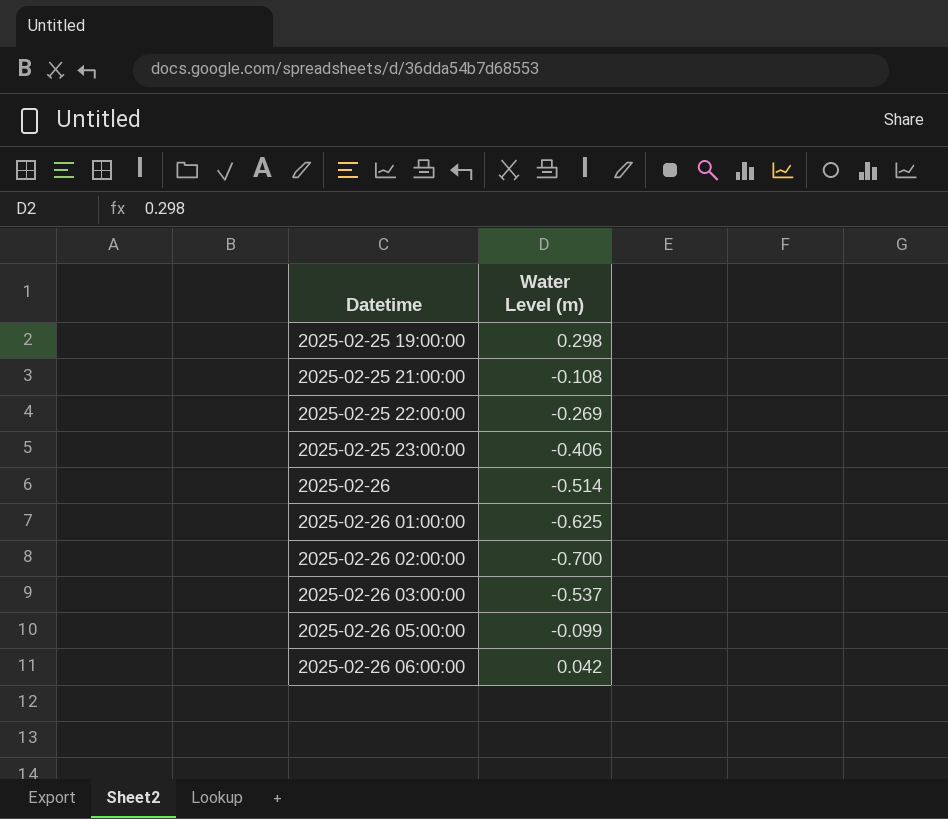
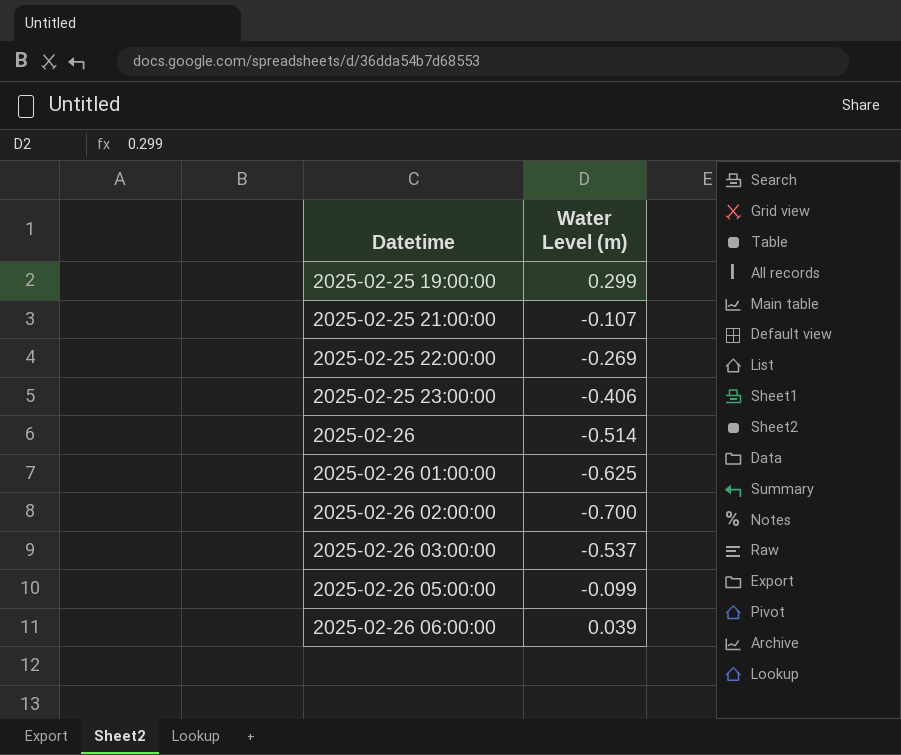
2025-02-25 19:00:00 | Water Level (m): 0.298 -> 0.299
2025-02-25 21:00:00 | Water Level (m): -0.108 -> -0.107
2025-02-26 06:00:00 | Water Level (m): 0.042 -> 0.039

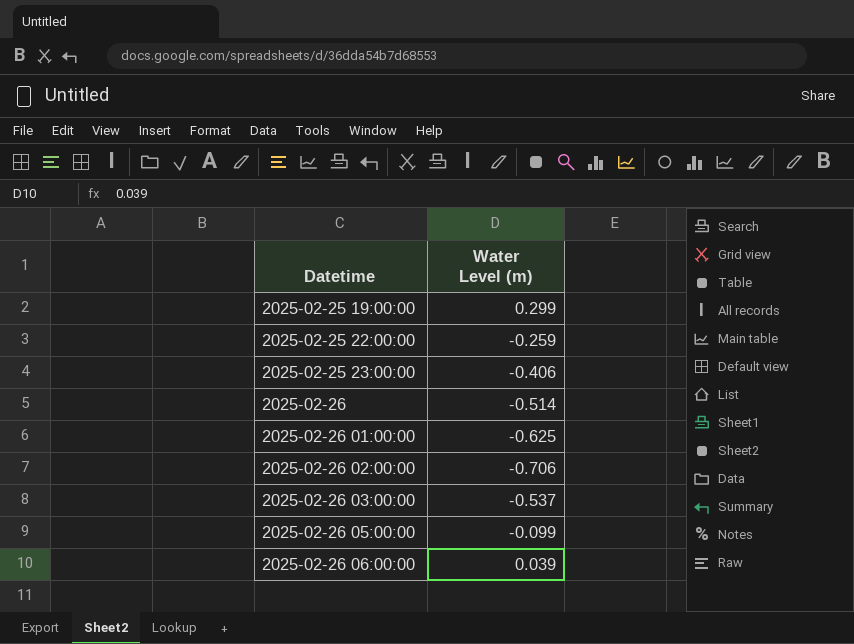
row 2025-02-25 21:00:00: -0.107 -> none
2025-02-25 22:00:00 | Water Level (m): -0.269 -> -0.259
2025-02-26 02:00:00 | Water Level (m): -0.700 -> -0.706

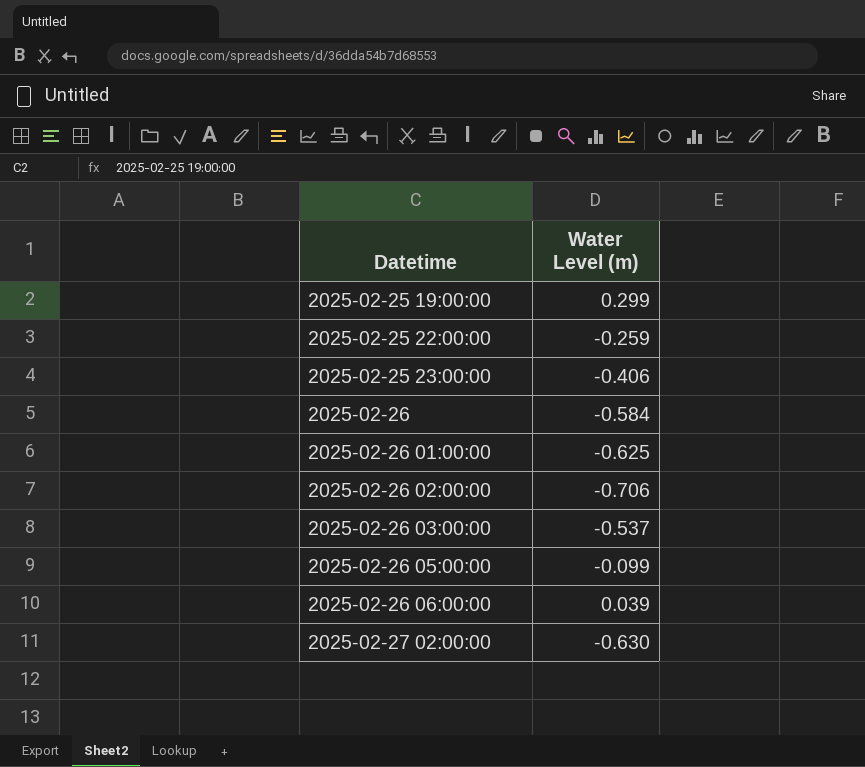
2025-02-26 | Water Level (m): -0.514 -> -0.584
row 2025-02-27 02:00:00: none -> -0.630

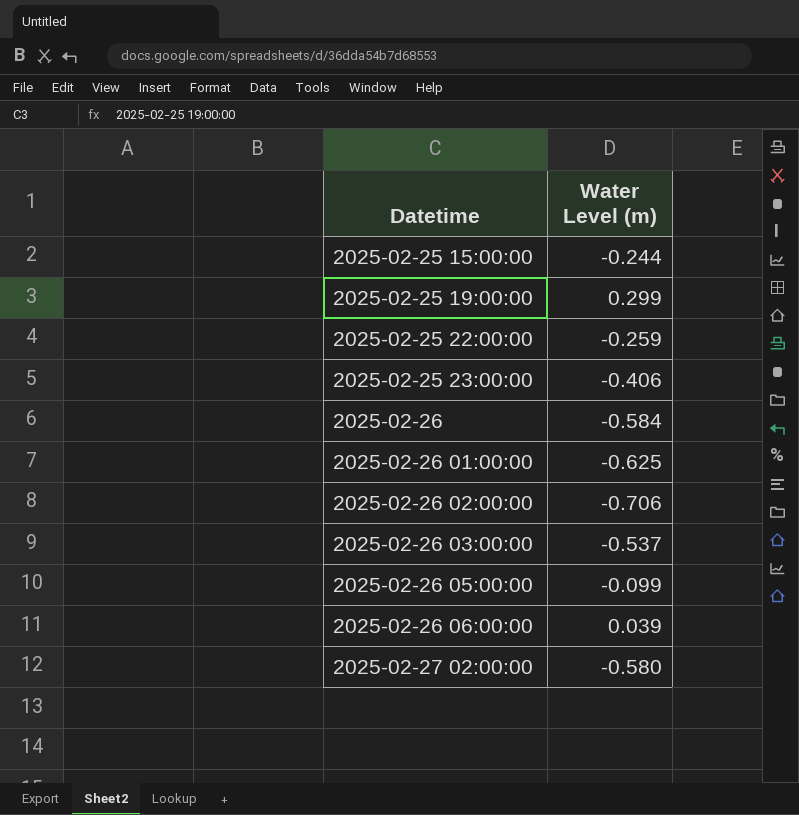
row 2025-02-25 15:00:00: none -> -0.244
2025-02-27 02:00:00 | Water Level (m): -0.630 -> -0.580

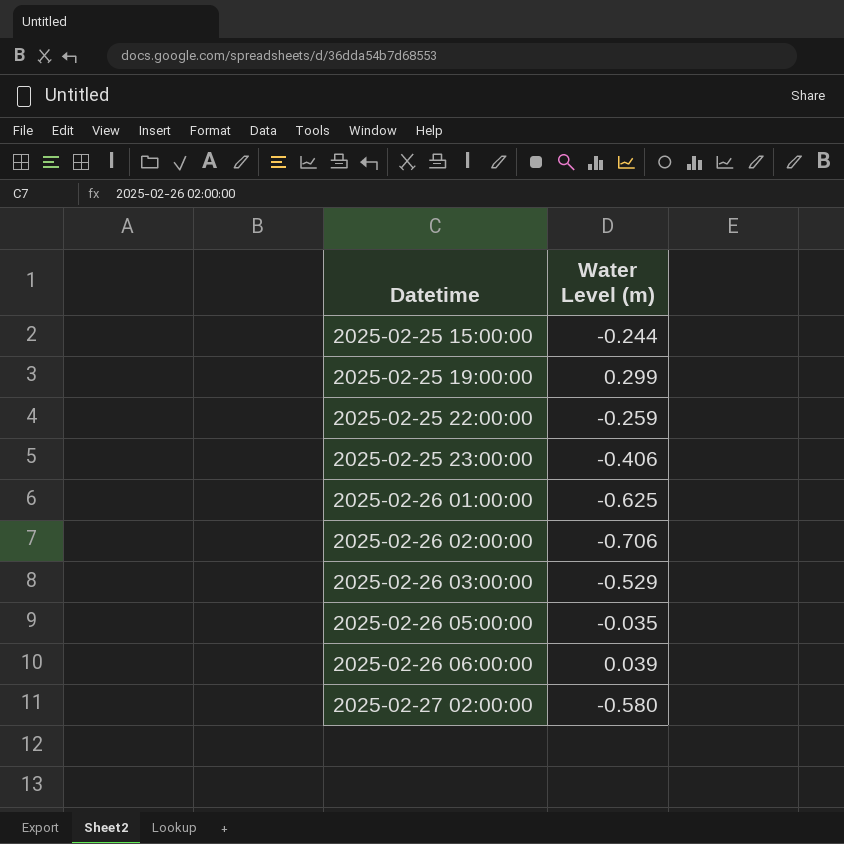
row 2025-02-26: -0.584 -> none
2025-02-26 03:00:00 | Water Level (m): -0.537 -> -0.529
2025-02-26 05:00:00 | Water Level (m): -0.099 -> -0.035

